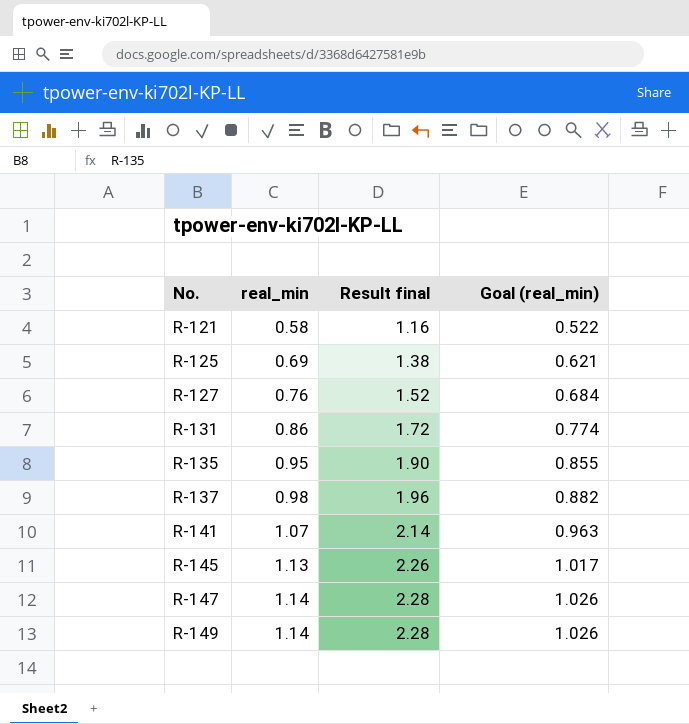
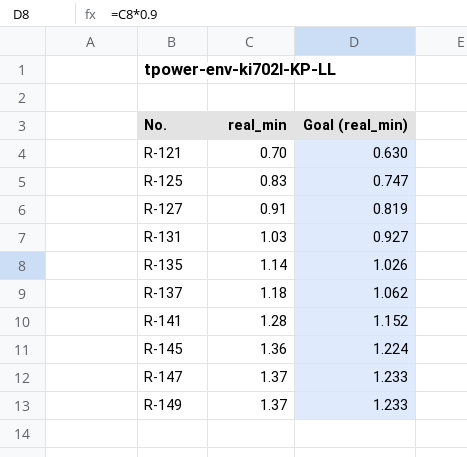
column Result final | formula: [real_min] * 2 -> none
R-121 | real_min: 0.58 -> 0.70
R-121 | Goal (real_min): 0.522 -> 0.630
R-125 | real_min: 0.69 -> 0.83
R-125 | Goal (real_min): 0.621 -> 0.747
R-127 | real_min: 0.76 -> 0.91
R-127 | Goal (real_min): 0.684 -> 0.819
R-131 | real_min: 0.86 -> 1.03
R-131 | Goal (real_min): 0.774 -> 0.927
R-135 | real_min: 0.95 -> 1.14
R-135 | Goal (real_min): 0.855 -> 1.026
R-137 | real_min: 0.98 -> 1.18
R-137 | Goal (real_min): 0.882 -> 1.062
R-141 | real_min: 1.07 -> 1.28
R-141 | Goal (real_min): 0.963 -> 1.152
R-145 | real_min: 1.13 -> 1.36
R-145 | Goal (real_min): 1.017 -> 1.224
R-147 | real_min: 1.14 -> 1.37
R-147 | Goal (real_min): 1.026 -> 1.233
R-149 | real_min: 1.14 -> 1.37
R-149 | Goal (real_min): 1.026 -> 1.233

